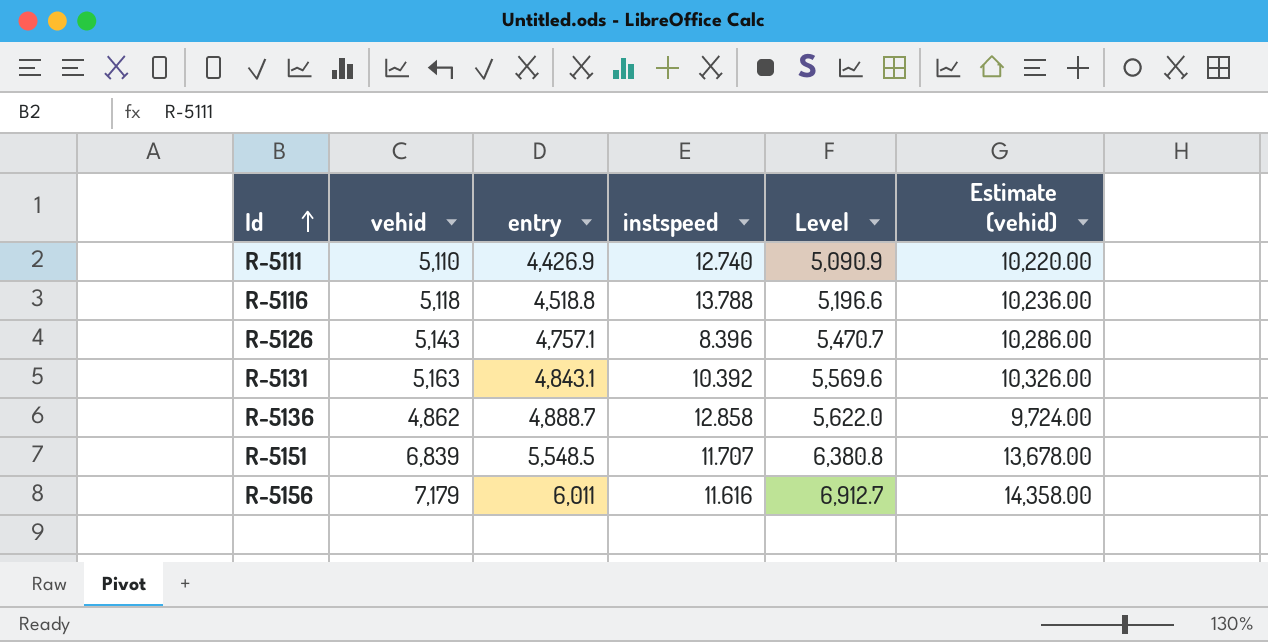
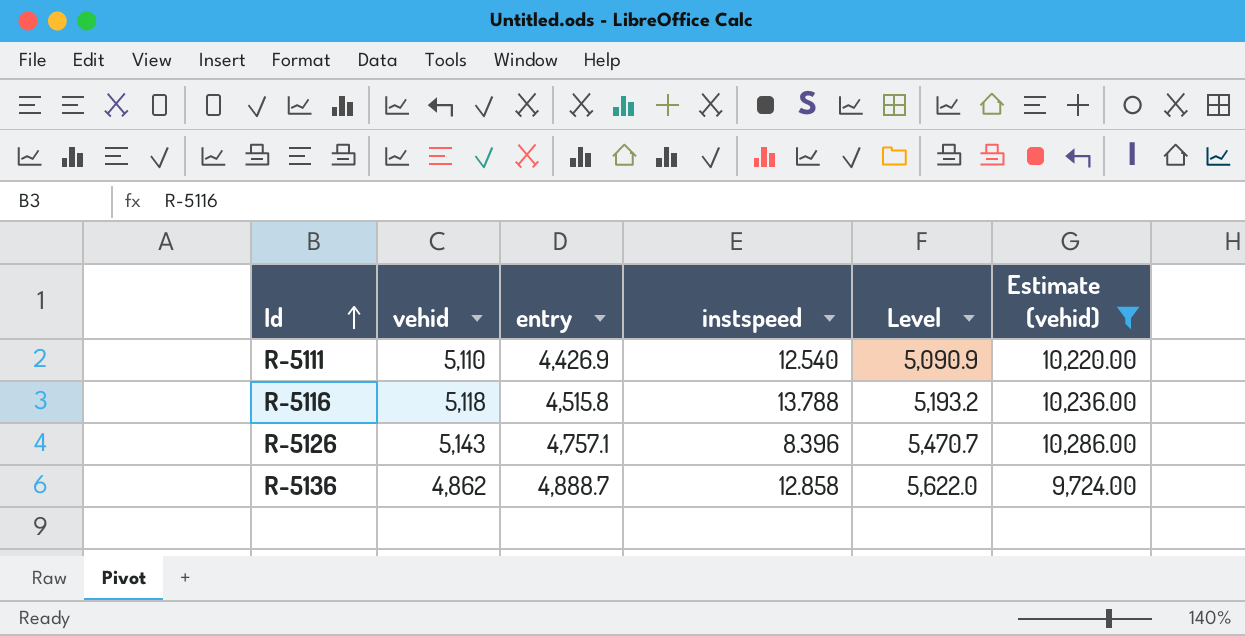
filter: none -> Estimate (vehid) <= 10,286.00
R-5111 | instspeed: 12.740 -> 12.540
R-5116 | entry: 4,518.8 -> 4,515.8
R-5116 | Level: 5,196.6 -> 5,193.2

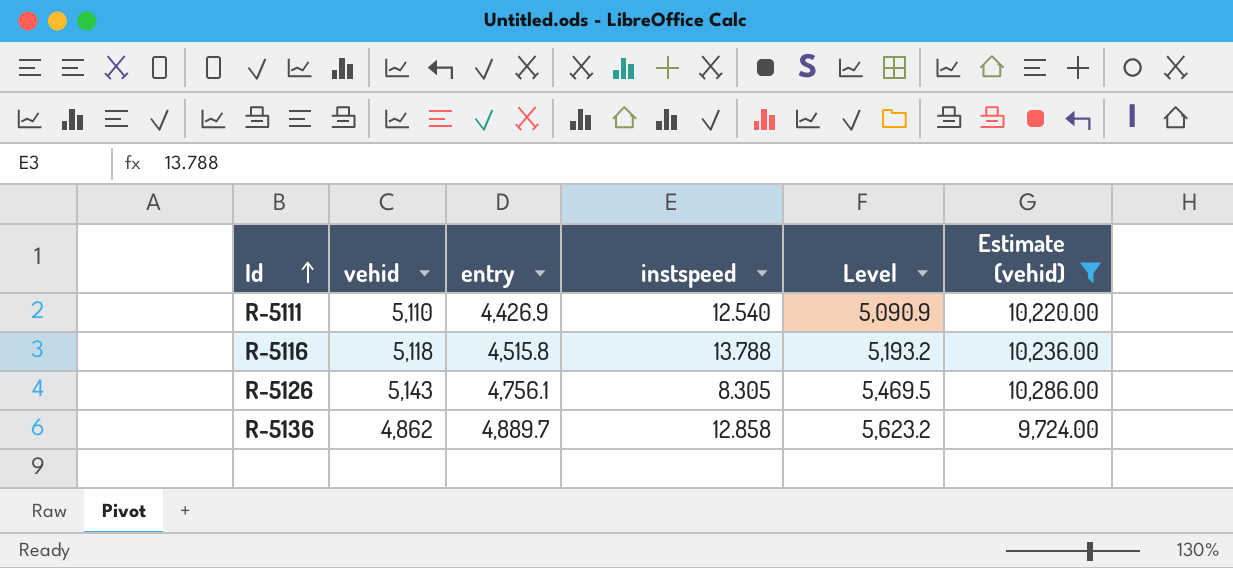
R-5126 | entry: 4,757.1 -> 4,756.1
R-5126 | instspeed: 8.396 -> 8.305
R-5126 | Level: 5,470.7 -> 5,469.5
R-5136 | entry: 4,888.7 -> 4,889.7
R-5136 | Level: 5,622.0 -> 5,623.2

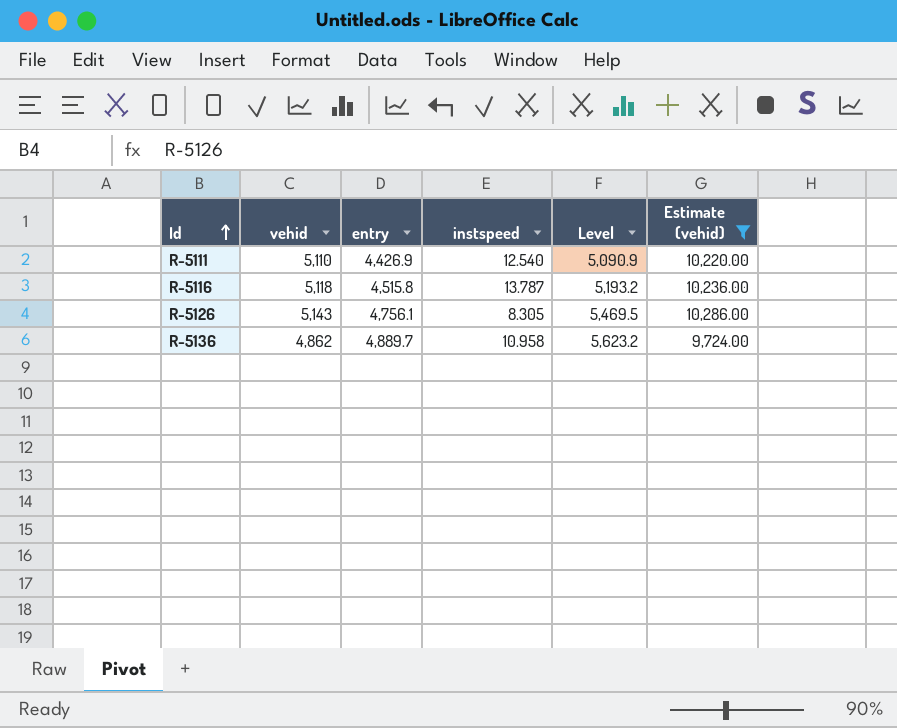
R-5116 | instspeed: 13.788 -> 13.787
R-5136 | instspeed: 12.858 -> 10.958

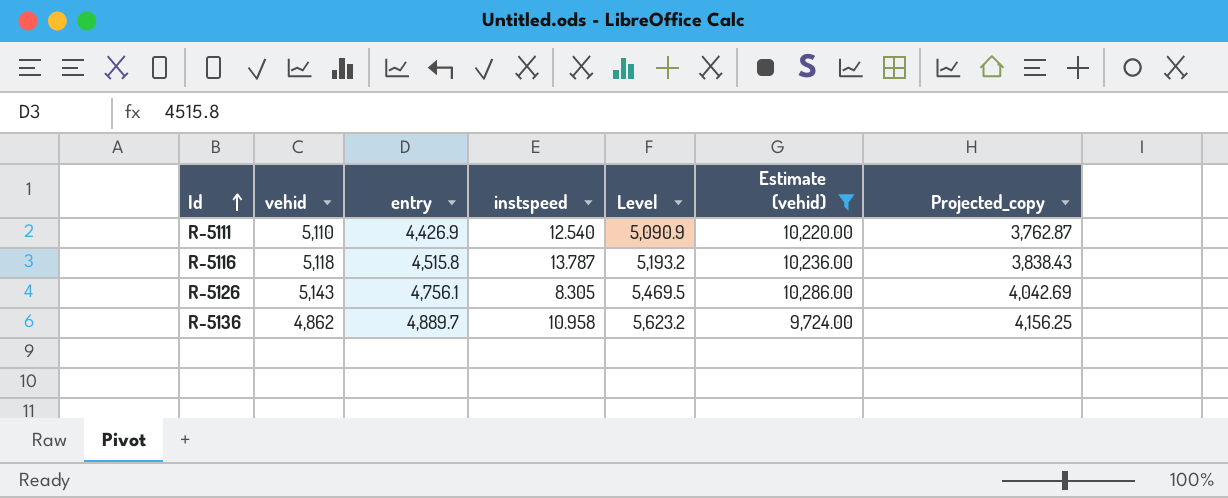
column Projected_copy | formula: none -> [entry] * 0.85

